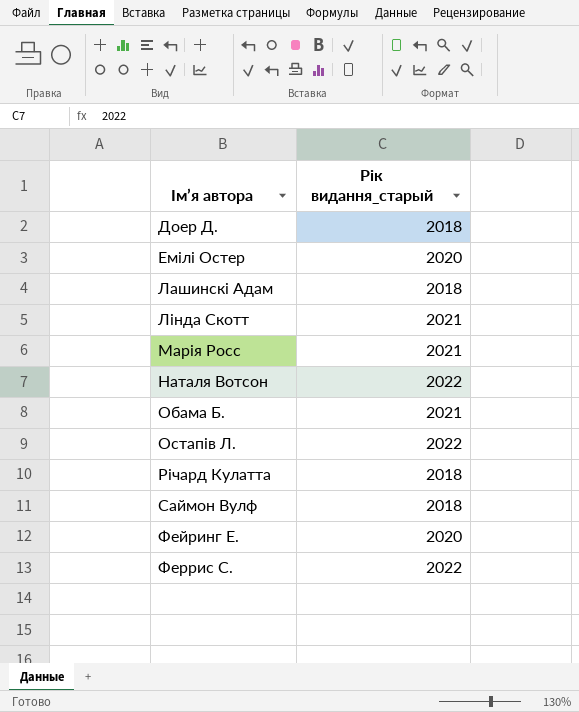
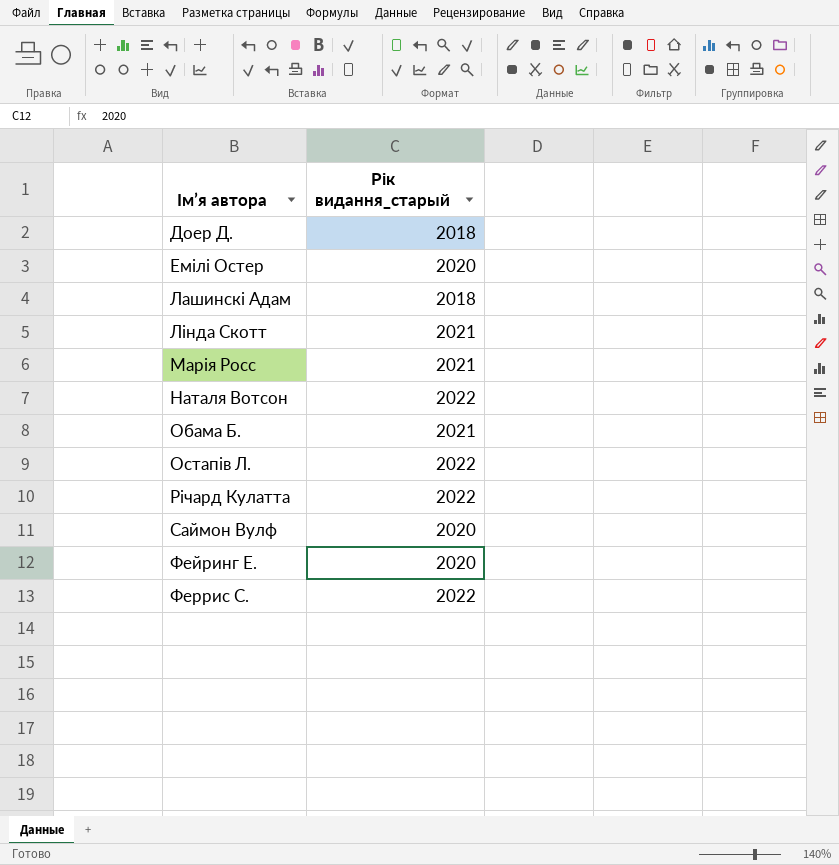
Річард Кулатта | Рік видання_старый: 2018 -> 2022
Саймон Вулф | Рік видання_старый: 2018 -> 2020

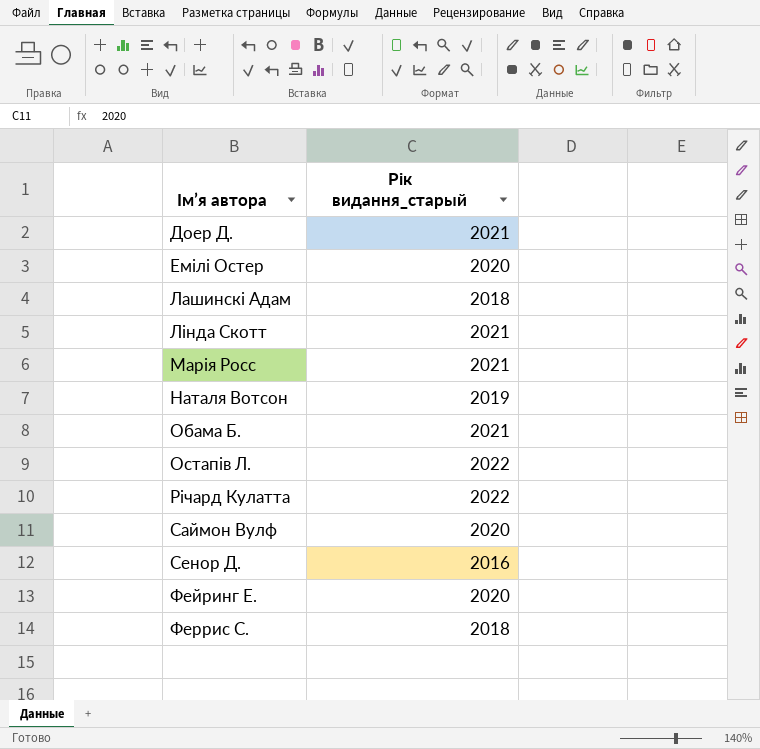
Доер Д. | Рік видання_старый: 2018 -> 2021
Наталя Вотсон | Рік видання_старый: 2022 -> 2019
row Сенор Д.: none -> 2016
Феррис С. | Рік видання_старый: 2022 -> 2018

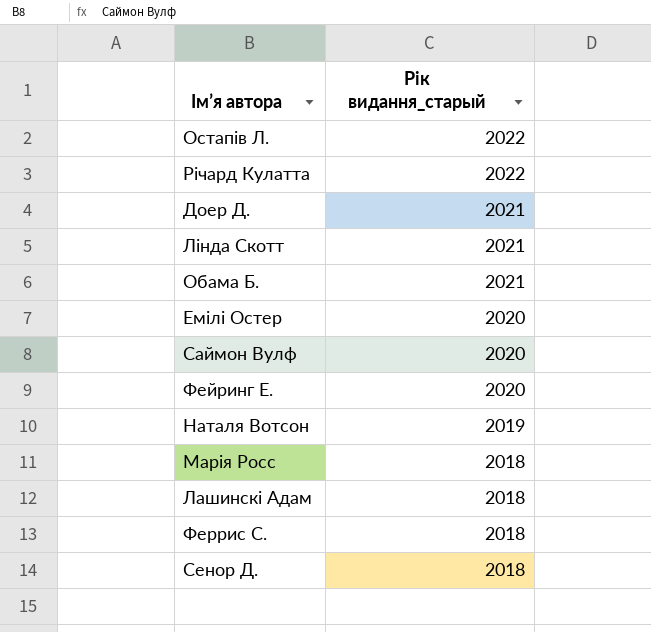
row order: Імʼя автора ascending -> Рік видання_старый descending
Марія Росс | Рік видання_старый: 2021 -> 2018
Сенор Д. | Рік видання_старый: 2016 -> 2018

